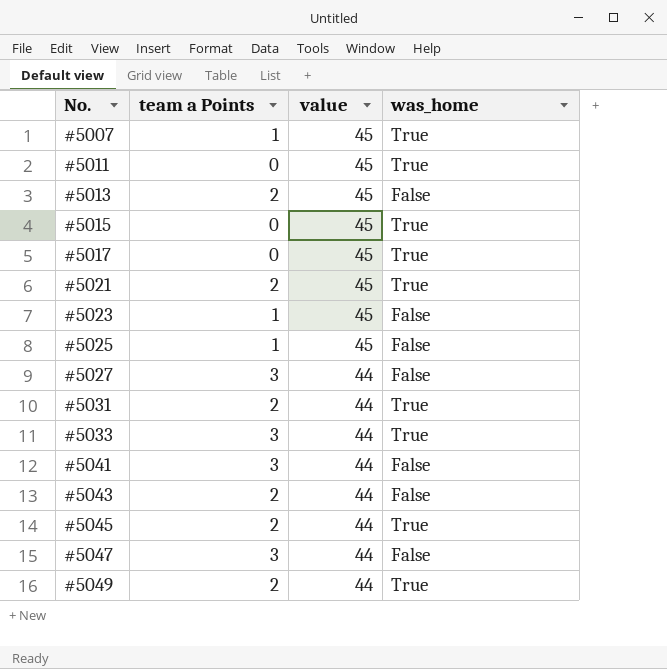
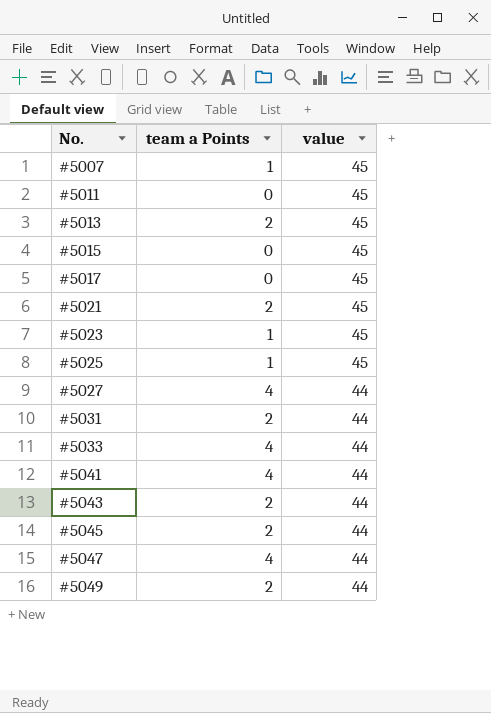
column was_home | position: 4 -> none
#5027 | team a Points: 3 -> 4
#5033 | team a Points: 3 -> 4
#5041 | team a Points: 3 -> 4
#5047 | team a Points: 3 -> 4

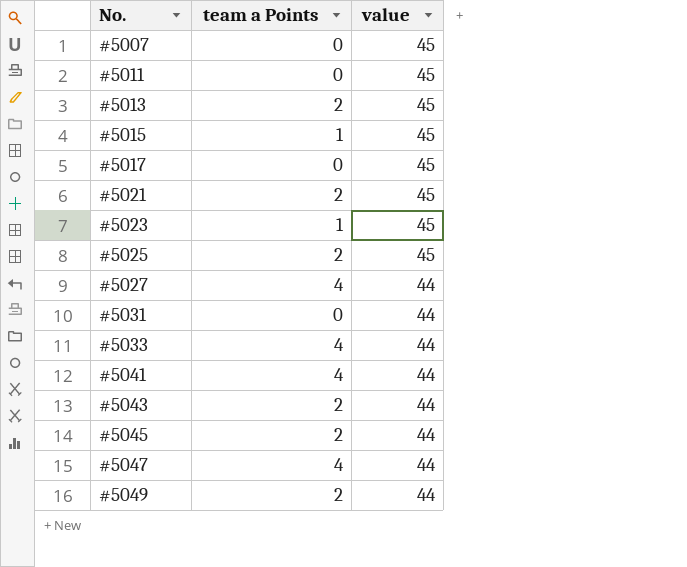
#5007 | team a Points: 1 -> 0
#5015 | team a Points: 0 -> 1
#5025 | team a Points: 1 -> 2
#5031 | team a Points: 2 -> 0

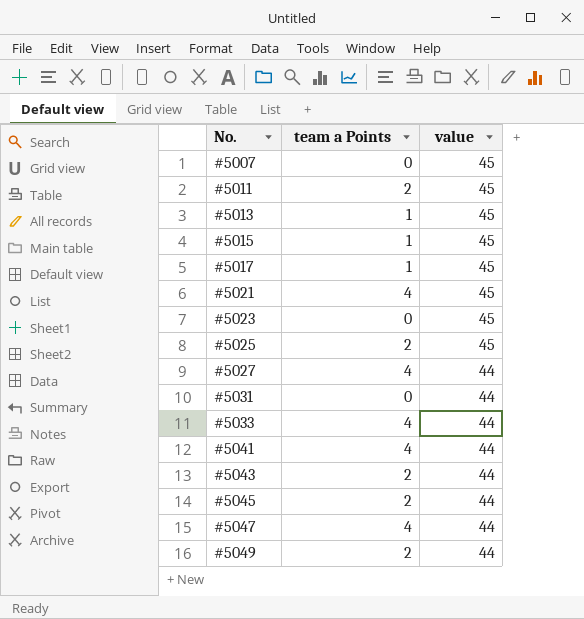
#5011 | team a Points: 0 -> 2
#5013 | team a Points: 2 -> 1
#5017 | team a Points: 0 -> 1
#5021 | team a Points: 2 -> 4
#5023 | team a Points: 1 -> 0

